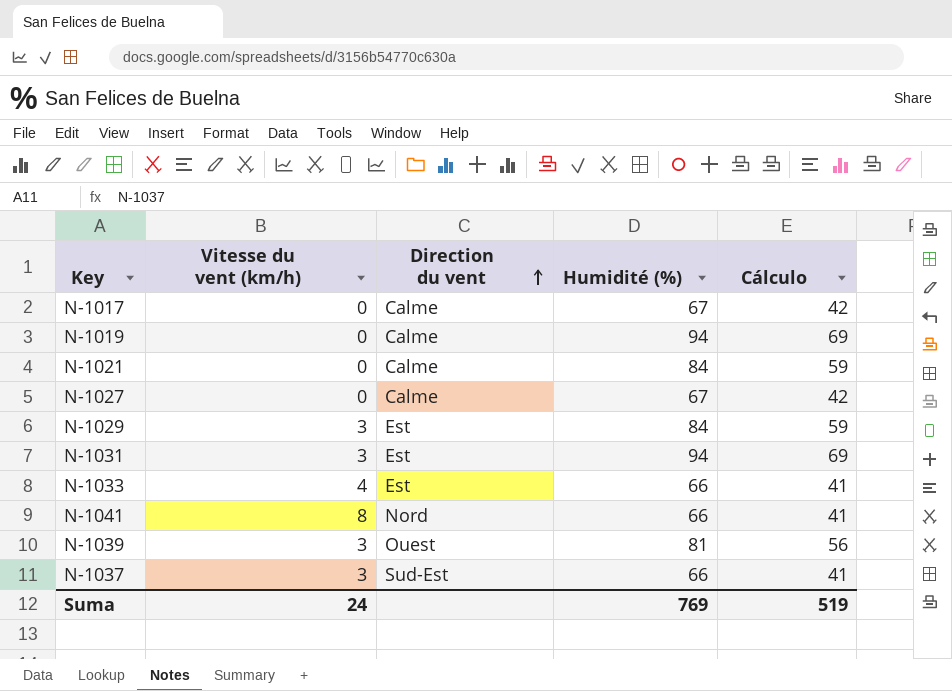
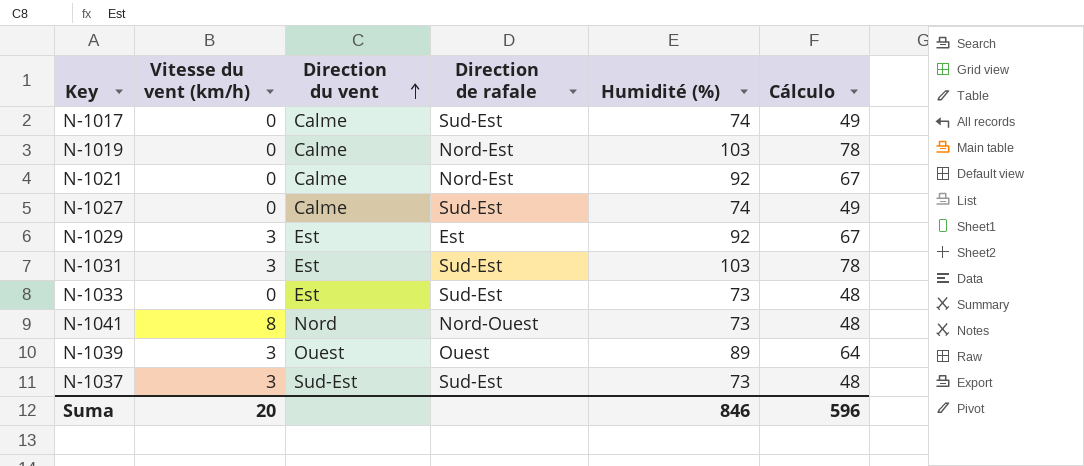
column Direction de rafale | position: none -> 4
N-1017 | Humidité (%): 67 -> 74
N-1017 | Cálculo: 42 -> 49
N-1019 | Humidité (%): 94 -> 103
N-1019 | Cálculo: 69 -> 78
N-1021 | Humidité (%): 84 -> 92
N-1021 | Cálculo: 59 -> 67
N-1027 | Humidité (%): 67 -> 74
N-1027 | Cálculo: 42 -> 49
N-1029 | Humidité (%): 84 -> 92
N-1029 | Cálculo: 59 -> 67
N-1031 | Humidité (%): 94 -> 103
N-1031 | Cálculo: 69 -> 78
N-1033 | Vitesse du vent (km/h): 4 -> 0
N-1033 | Humidité (%): 66 -> 73
N-1033 | Cálculo: 41 -> 48
N-1041 | Humidité (%): 66 -> 73
N-1041 | Cálculo: 41 -> 48
N-1039 | Humidité (%): 81 -> 89
N-1039 | Cálculo: 56 -> 64
N-1037 | Humidité (%): 66 -> 73
N-1037 | Cálculo: 41 -> 48
Suma | Vitesse du vent (km/h): 24 -> 20
Suma | Humidité (%): 769 -> 846
Suma | Cálculo: 519 -> 596

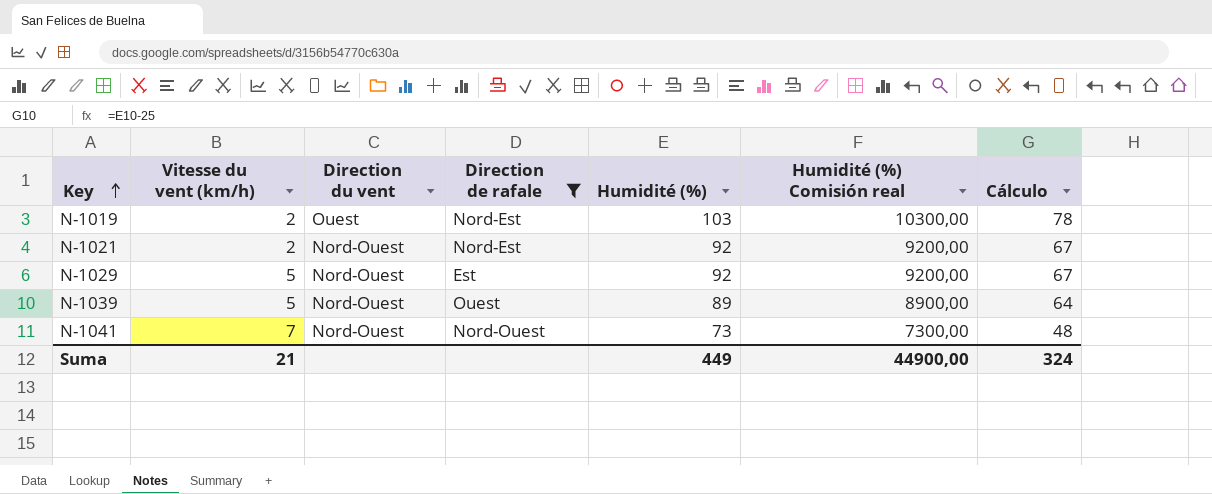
filter: none -> Direction de rafale != Sud-Est
row order: Direction du vent ascending -> Key ascending
column Humidité (%) Comisión real | formula: none -> [Humidité (%)] * 100
N-1019 | Vitesse du vent (km/h): 0 -> 2
N-1019 | Direction du vent: Calme -> Ouest
N-1021 | Vitesse du vent (km/h): 0 -> 2
N-1021 | Direction du vent: Calme -> Nord-Ouest
N-1029 | Vitesse du vent (km/h): 3 -> 5
N-1029 | Direction du vent: Est -> Nord-Ouest
N-1039 | Vitesse du vent (km/h): 3 -> 5
N-1039 | Direction du vent: Ouest -> Nord-Ouest
N-1041 | Vitesse du vent (km/h): 8 -> 7
N-1041 | Direction du vent: Nord -> Nord-Ouest
Suma | Vitesse du vent (km/h): 20 -> 21
Suma | Humidité (%): 846 -> 449
Suma | Cálculo: 596 -> 324

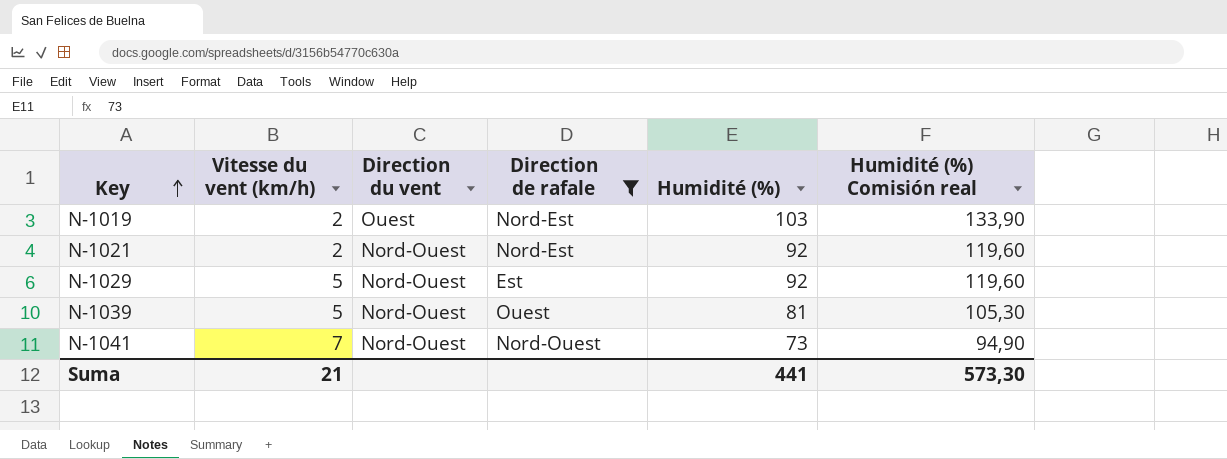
column Cálculo | formula: [Humidité (%)] - 25 -> none
column Humidité (%) Comisión real | formula: [Humidité (%)] * 100 -> [Humidité (%)] * 1,3
N-1039 | Humidité (%): 89 -> 81
Suma | Humidité (%): 449 -> 441
Suma | Humidité (%) Comisión real: 44900,00 -> 573,30

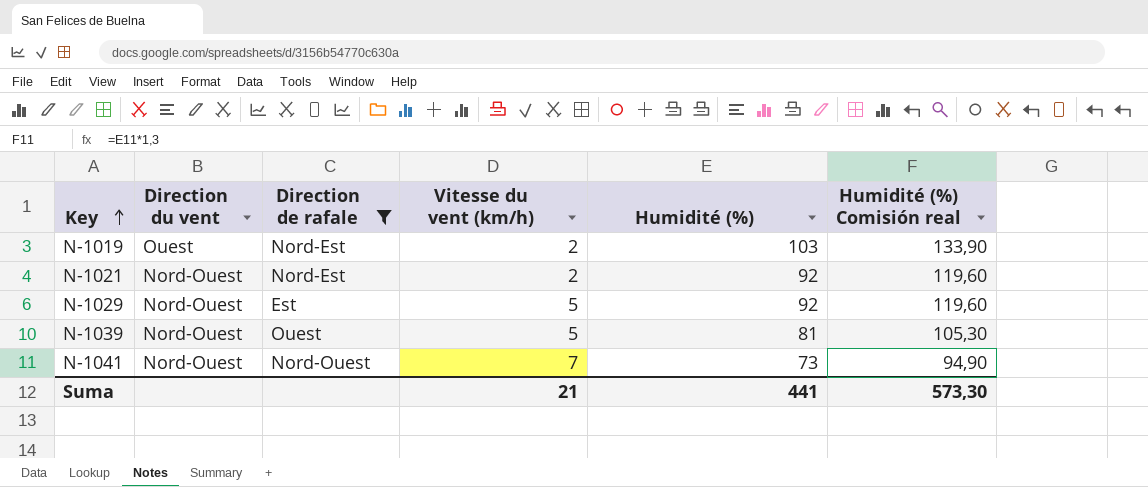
column Vitesse du vent (km/h) | position: 2 -> 4

